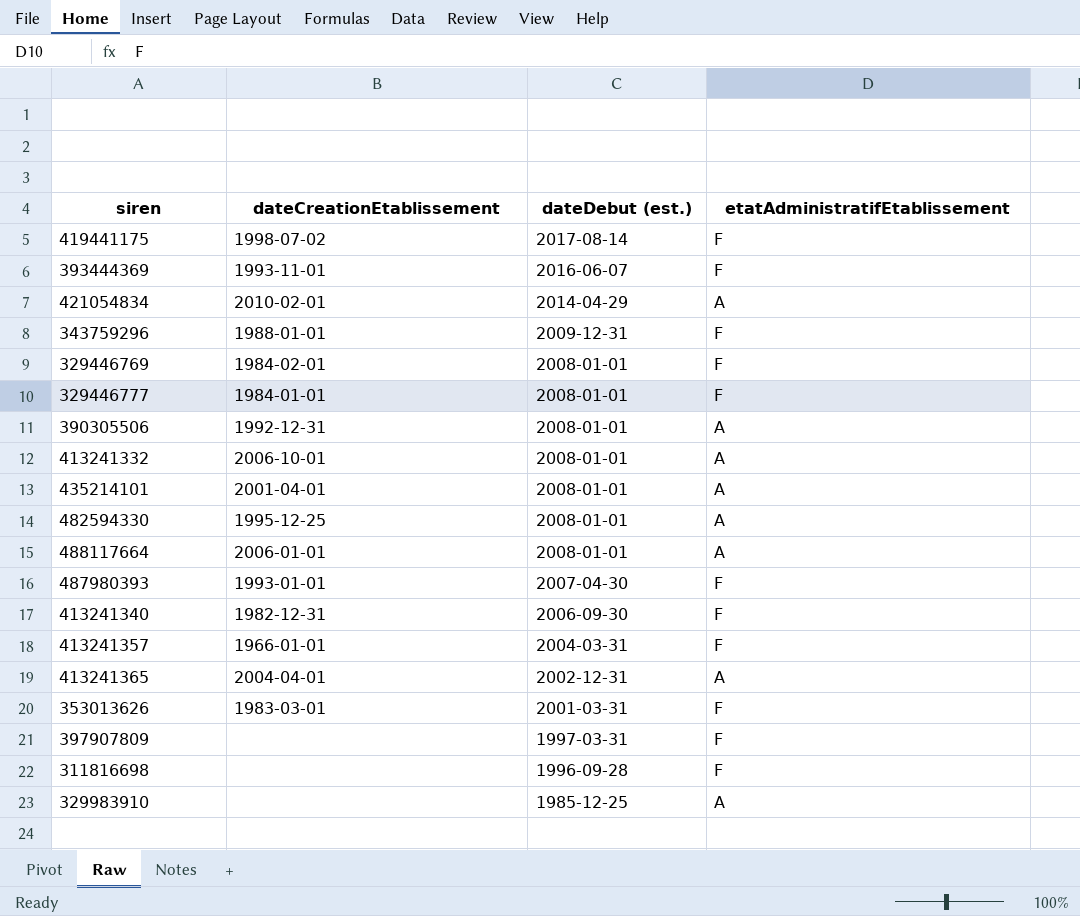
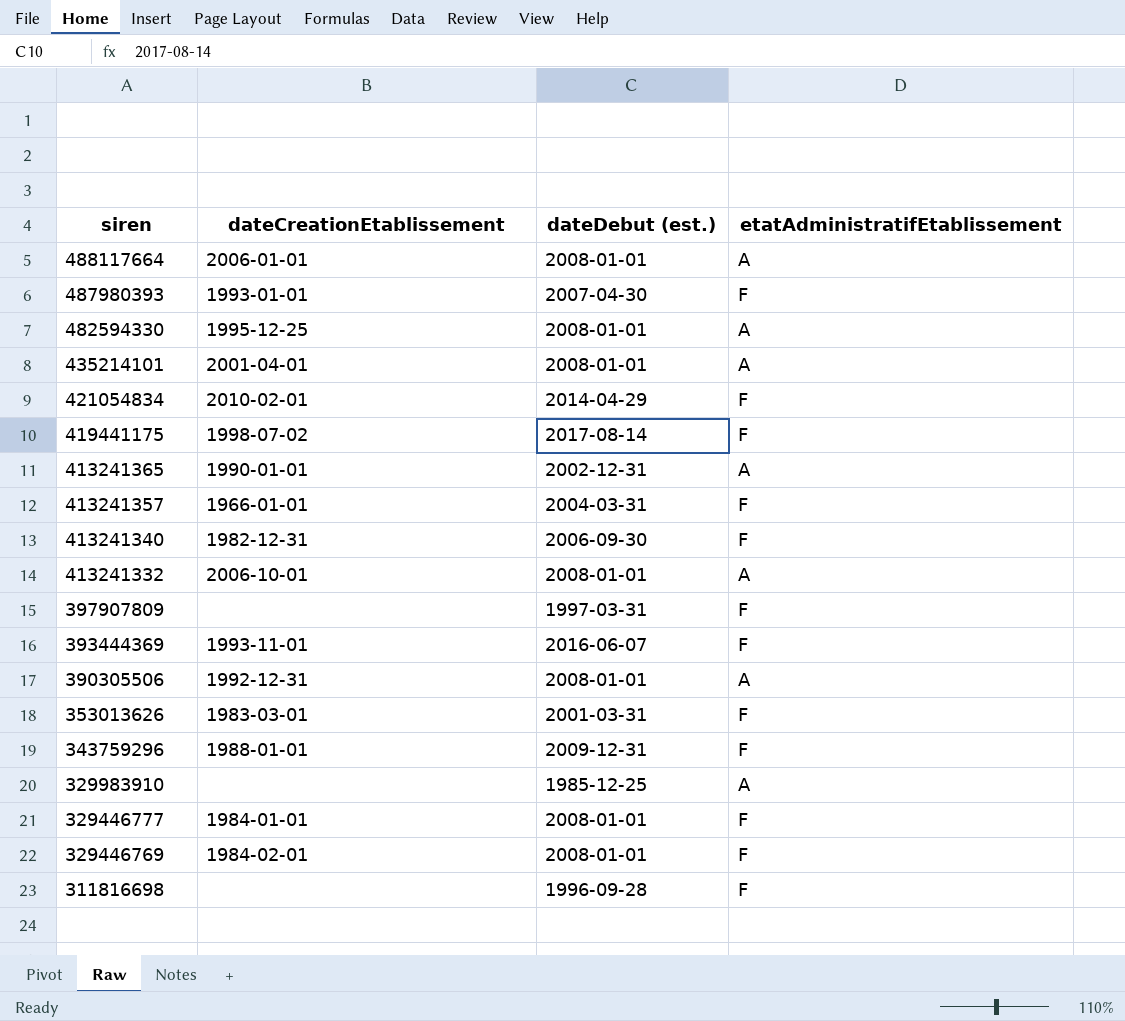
row order: dateDebut (est.) descending -> siren descending
421054834 | etatAdministratifEtablissement: A -> F
413241365 | dateCreationEtablissement: 2004-04-01 -> 1990-01-01

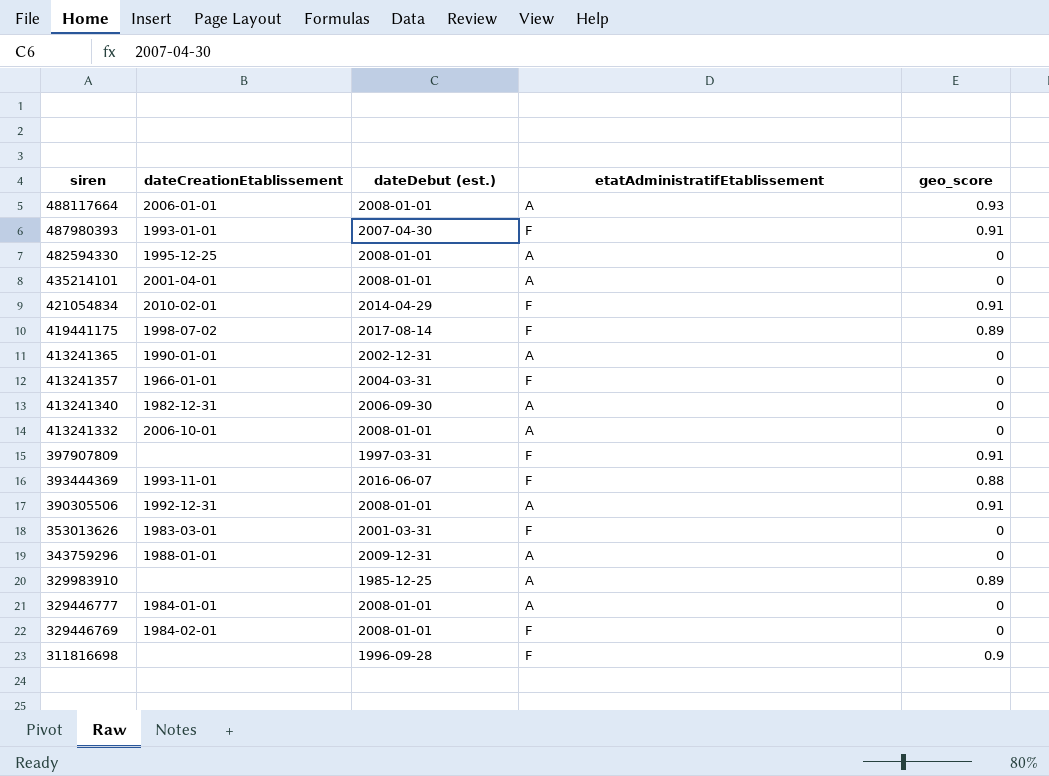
column geo_score | position: none -> 5
413241340 | etatAdministratifEtablissement: F -> A
343759296 | etatAdministratifEtablissement: F -> A
329446777 | etatAdministratifEtablissement: F -> A

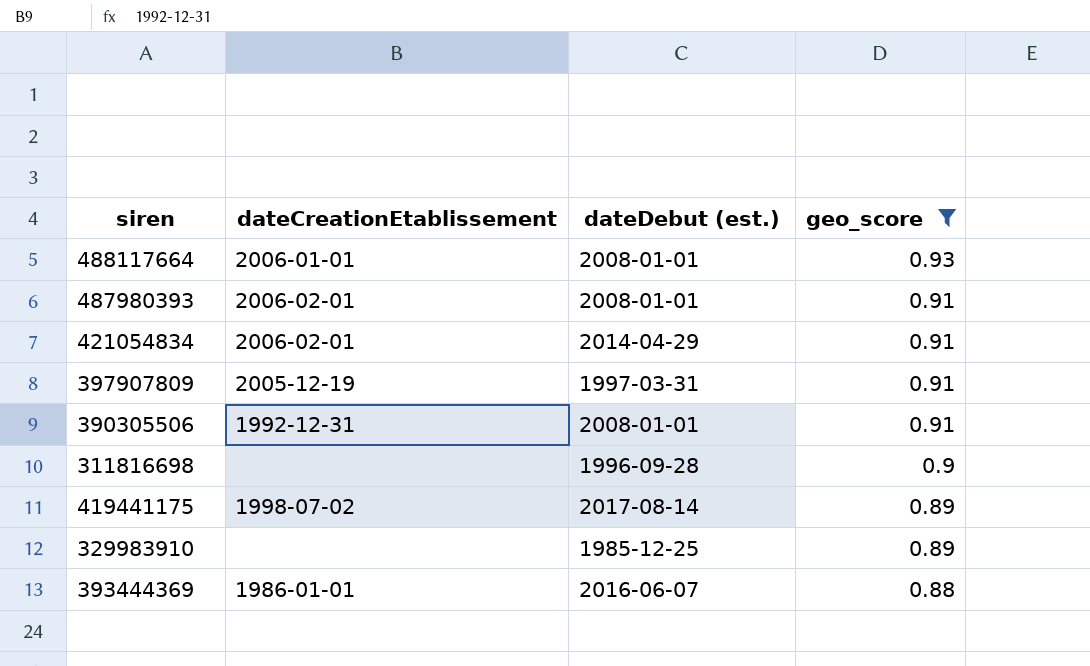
filter: none -> geo_score != 0
row order: siren descending -> geo_score descending
column etatAdministratifEtablissement | position: 4 -> none
487980393 | dateCreationEtablissement: 1993-01-01 -> 2006-02-01
487980393 | dateDebut (est.): 2007-04-30 -> 2008-01-01
421054834 | dateCreationEtablissement: 2010-02-01 -> 2006-02-01
397907809 | dateCreationEtablissement: none -> 2005-12-19
393444369 | dateCreationEtablissement: 1993-11-01 -> 1986-01-01

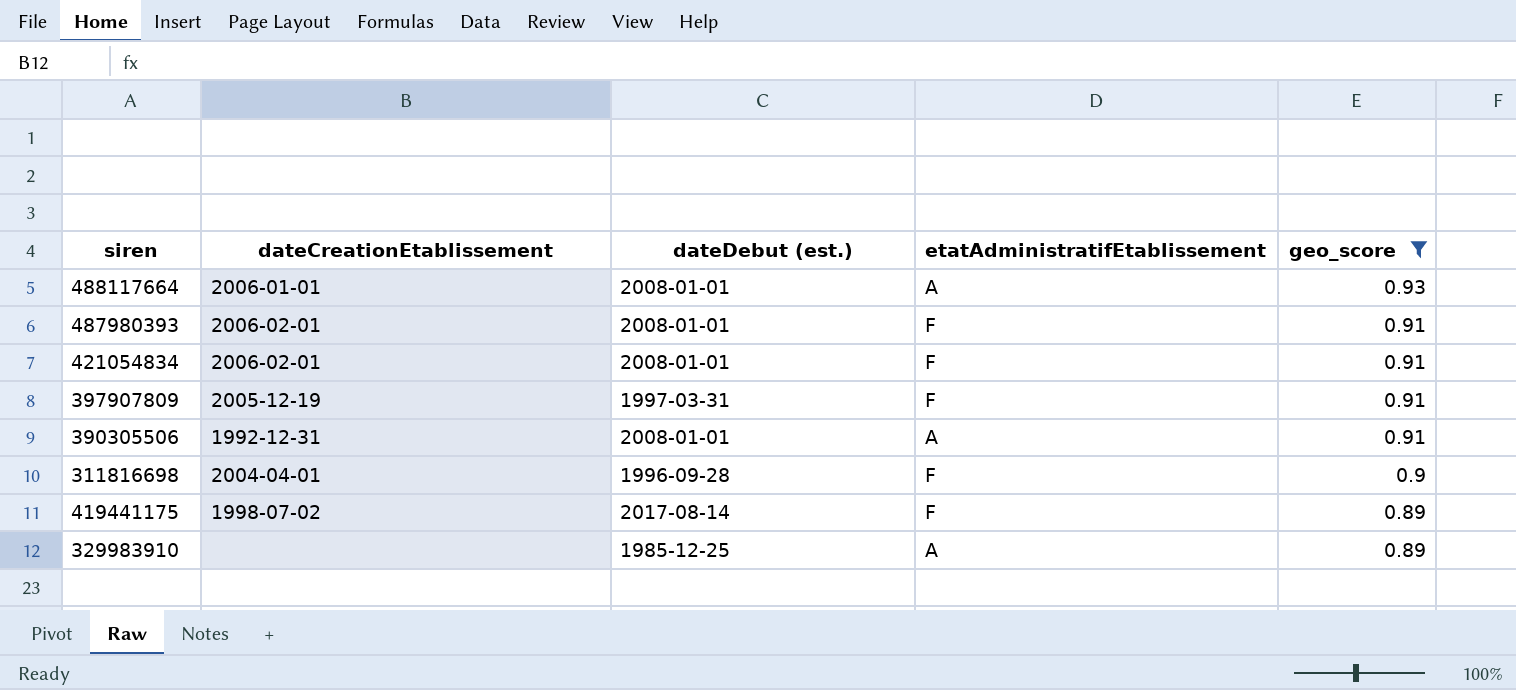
column etatAdministratifEtablissement | position: none -> 4
row 393444369: 1986-01-01 | 2016-06-07 | 0.88 -> none
421054834 | dateDebut (est.): 2014-04-29 -> 2008-01-01
311816698 | dateCreationEtablissement: none -> 2004-04-01

